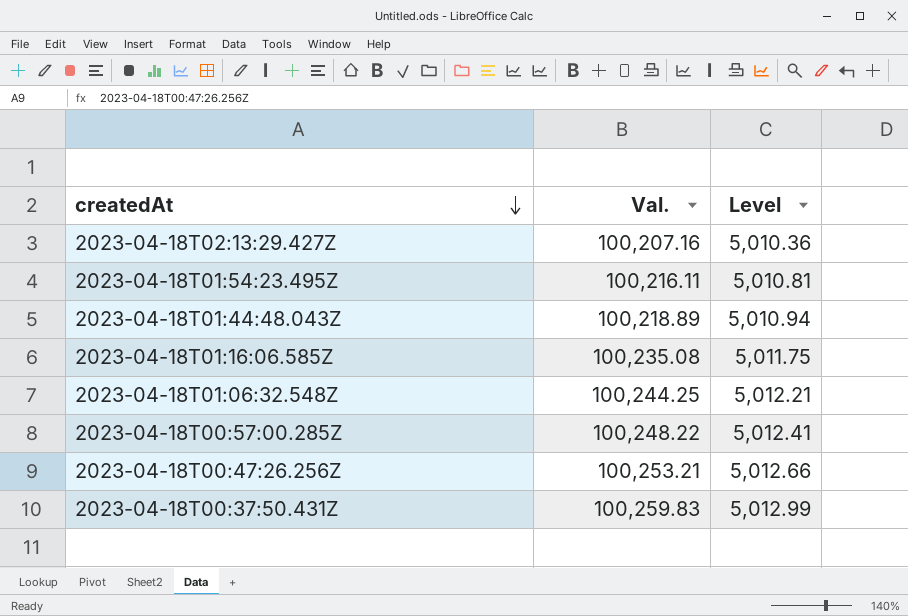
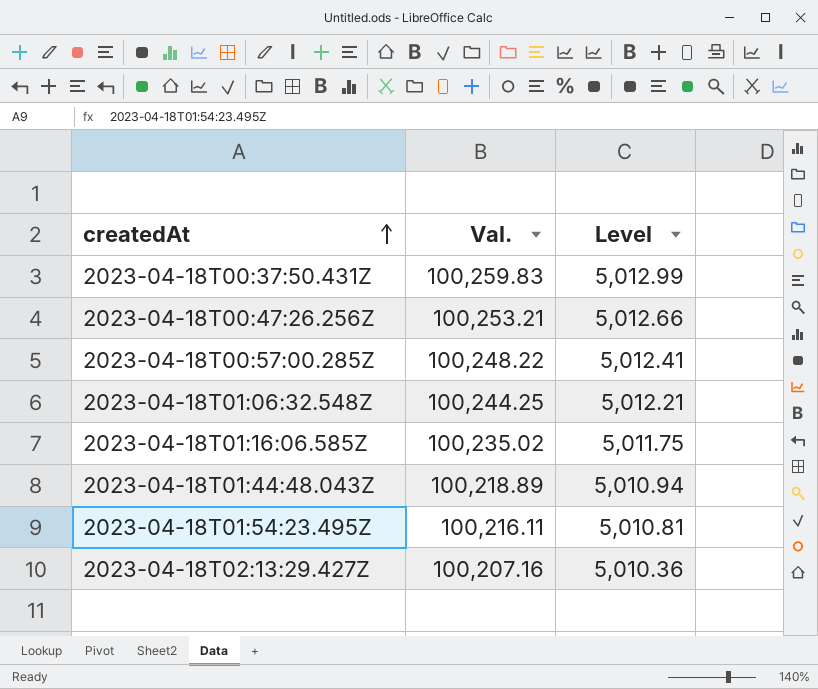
row order: createdAt descending -> createdAt ascending
2023-04-18T01:16:06.585Z | Val.: 100,235.08 -> 100,235.02

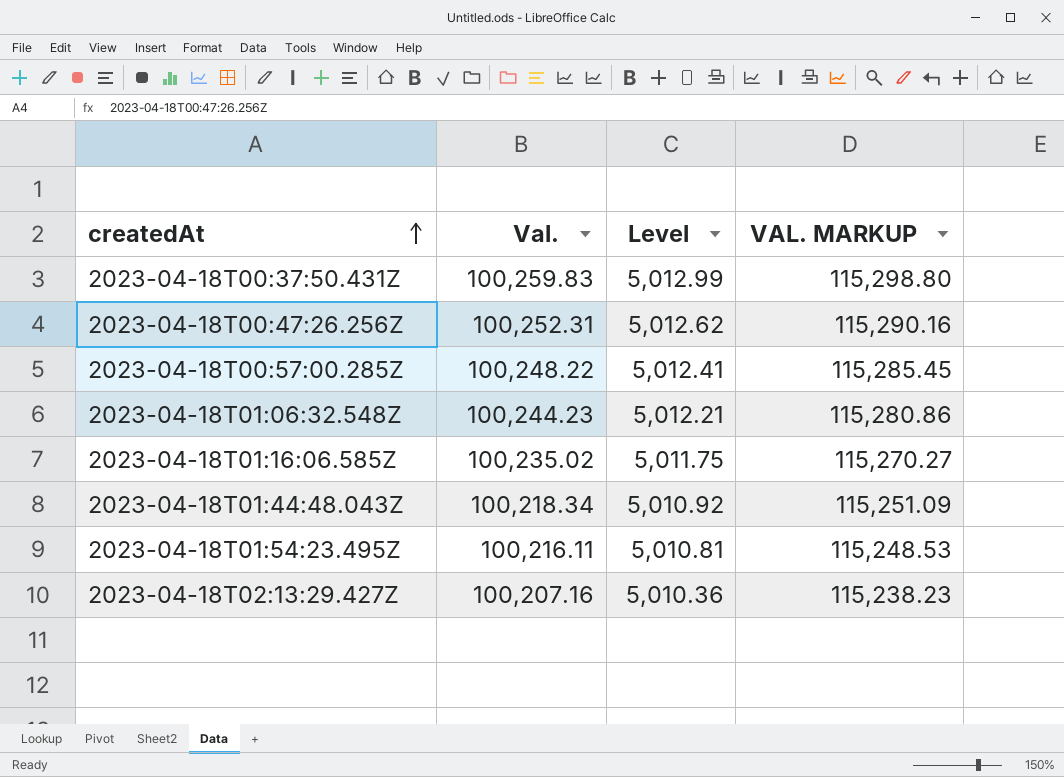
column VAL. MARKUP | formula: none -> [Val.] * 1.15
2023-04-18T00:47:26.256Z | Val.: 100,253.21 -> 100,252.31
2023-04-18T00:47:26.256Z | Level: 5,012.66 -> 5,012.62
2023-04-18T01:06:32.548Z | Val.: 100,244.25 -> 100,244.23
2023-04-18T01:44:48.043Z | Val.: 100,218.89 -> 100,218.34
2023-04-18T01:44:48.043Z | Level: 5,010.94 -> 5,010.92

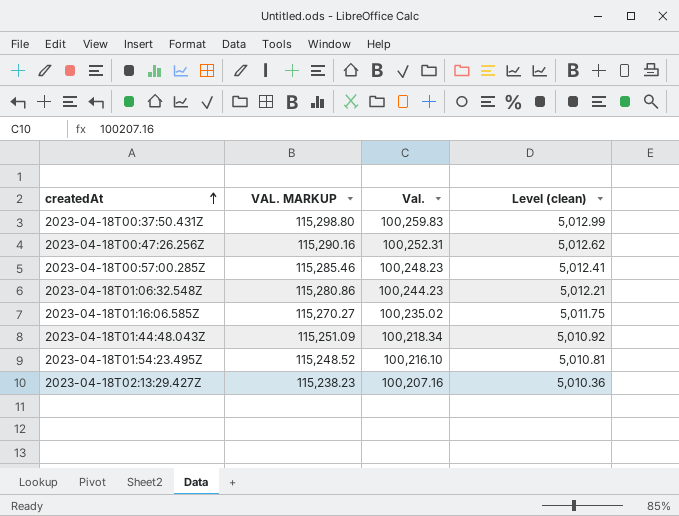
column VAL. MARKUP | position: 4 -> 2
column name: Level -> Level (clean)
2023-04-18T00:57:00.285Z | VAL. MARKUP: 115,285.45 -> 115,285.46
2023-04-18T00:57:00.285Z | Val.: 100,248.22 -> 100,248.23
2023-04-18T01:54:23.495Z | VAL. MARKUP: 115,248.53 -> 115,248.52
2023-04-18T01:54:23.495Z | Val.: 100,216.11 -> 100,216.10

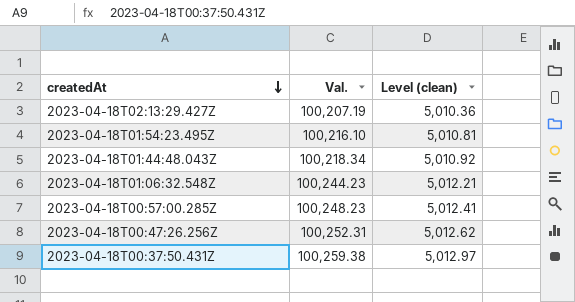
row order: createdAt ascending -> createdAt descending
column VAL. MARKUP | formula: [Val.] * 1.15 -> none
row 2023-04-18T01:16:06.585Z: 115,270.27 | 100,235.02 | 5,011.75 -> none
2023-04-18T02:13:29.427Z | Val.: 100,207.16 -> 100,207.19
2023-04-18T00:37:50.431Z | Val.: 100,259.83 -> 100,259.38
2023-04-18T00:37:50.431Z | Level (clean): 5,012.99 -> 5,012.97

